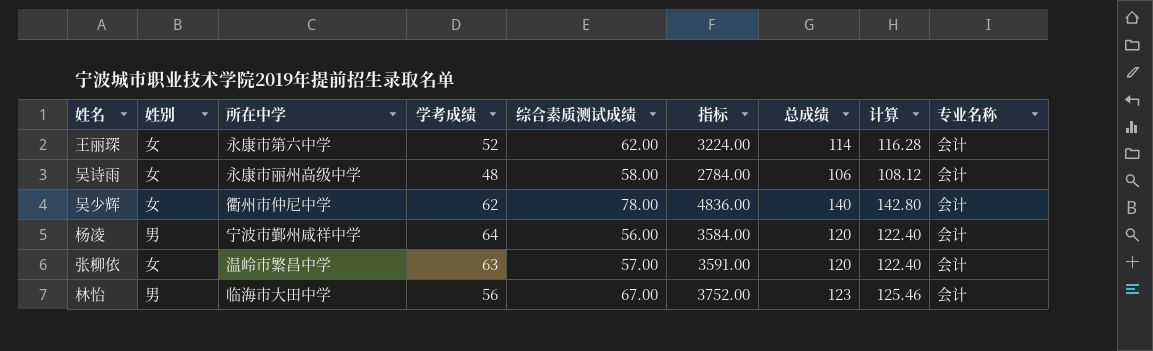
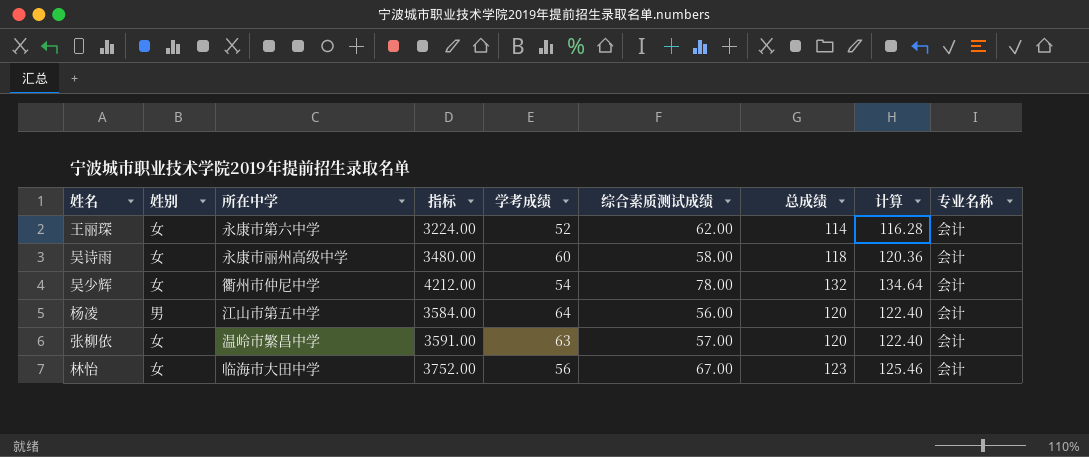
column 指标 | position: 6 -> 4
吴诗雨 | 指标: 2784.00 -> 3480.00
吴诗雨 | 学考成绩: 48 -> 60
吴诗雨 | 总成绩: 106 -> 118
吴诗雨 | 计算: 108.12 -> 120.36
吴少辉 | 指标: 4836.00 -> 4212.00
吴少辉 | 学考成绩: 62 -> 54
吴少辉 | 总成绩: 140 -> 132
吴少辉 | 计算: 142.80 -> 134.64
杨凌 | 所在中学: 宁波市鄞州咸祥中学 -> 江山市第五中学
林怡 | 姓别: 男 -> 女

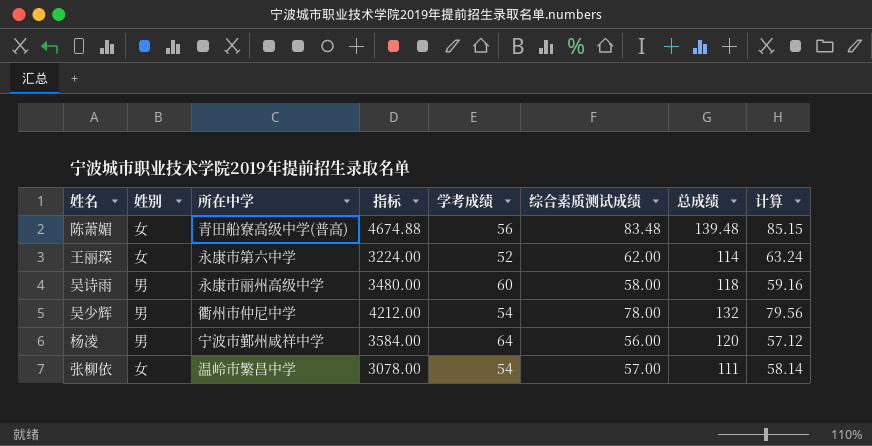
column 专业名称 | position: 9 -> none
column 计算 | formula: [总成绩] * 1.02 -> [综合素质测试成绩] * 1.02
row 林怡: 女 | 临海市大田中学 | 3752.00 | 56 | 67.00 | 123 | 125.46 | 会计 -> none
row 陈萧媚: none -> 女 | 青田船寮高级中学(普高) | 4674.88 | 56 | 83.48 | 139.48 | 85.15
吴诗雨 | 姓别: 女 -> 男
吴少辉 | 姓别: 女 -> 男
杨凌 | 所在中学: 江山市第五中学 -> 宁波市鄞州咸祥中学
张柳依 | 指标: 3591.00 -> 3078.00
张柳依 | 学考成绩: 63 -> 54
张柳依 | 总成绩: 120 -> 111

